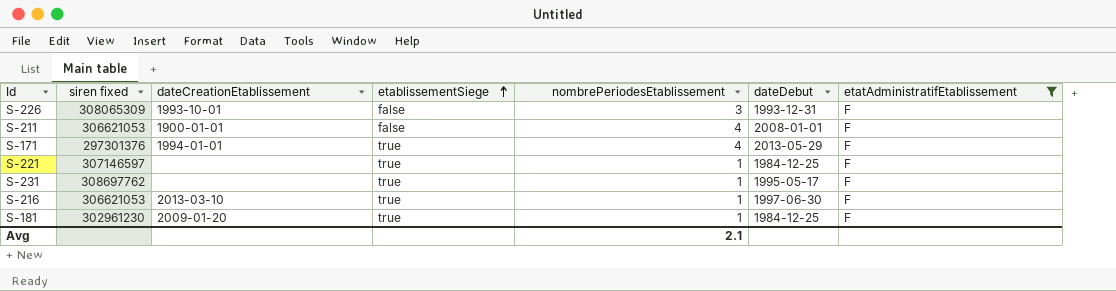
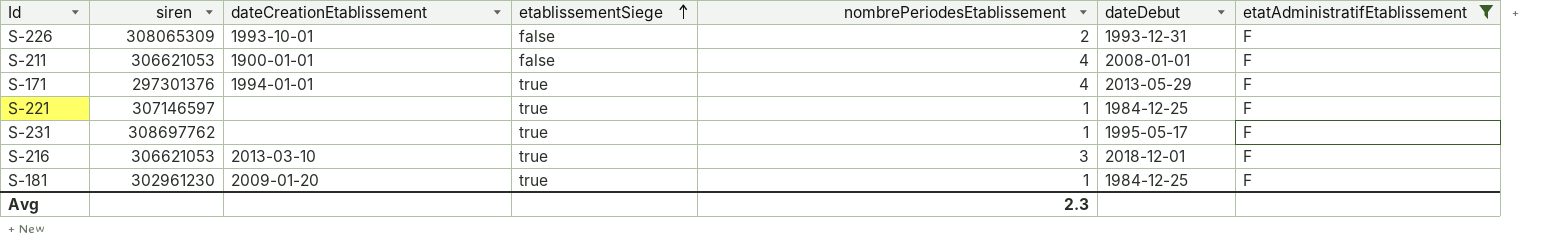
column name: siren fixed -> siren
S-226 | nombrePeriodesEtablissement: 3 -> 2
S-216 | nombrePeriodesEtablissement: 1 -> 3
S-216 | dateDebut: 1997-06-30 -> 2018-12-01
Avg | nombrePeriodesEtablissement: 2.1 -> 2.3

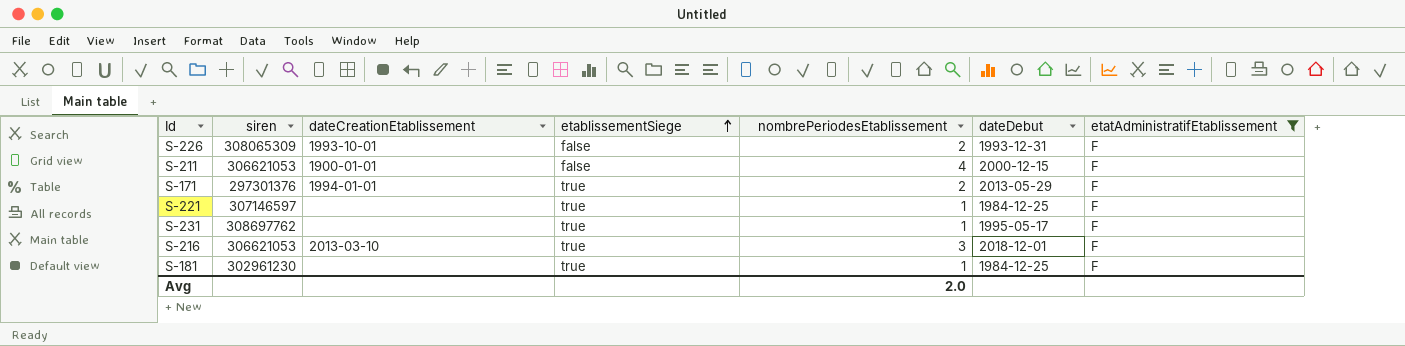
S-211 | dateDebut: 2008-01-01 -> 2000-12-15
S-171 | nombrePeriodesEtablissement: 4 -> 2
S-181 | dateCreationEtablissement: 2009-01-20 -> none
Avg | nombrePeriodesEtablissement: 2.3 -> 2.0

